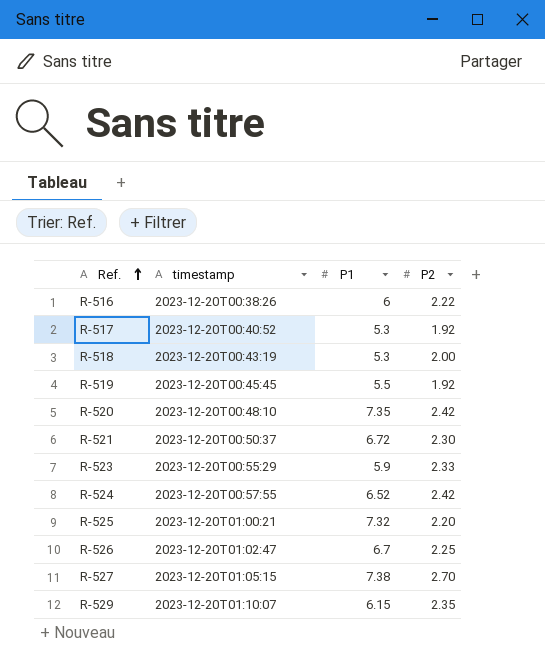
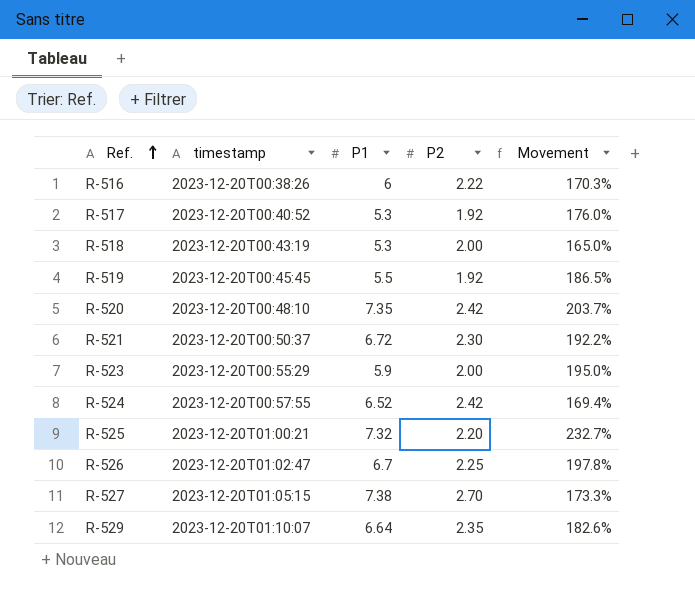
column Movement | formula: none -> ([P1] - [P2]) / [P2]
R-523 | P2: 2.33 -> 2.00
R-529 | P1: 6.15 -> 6.64

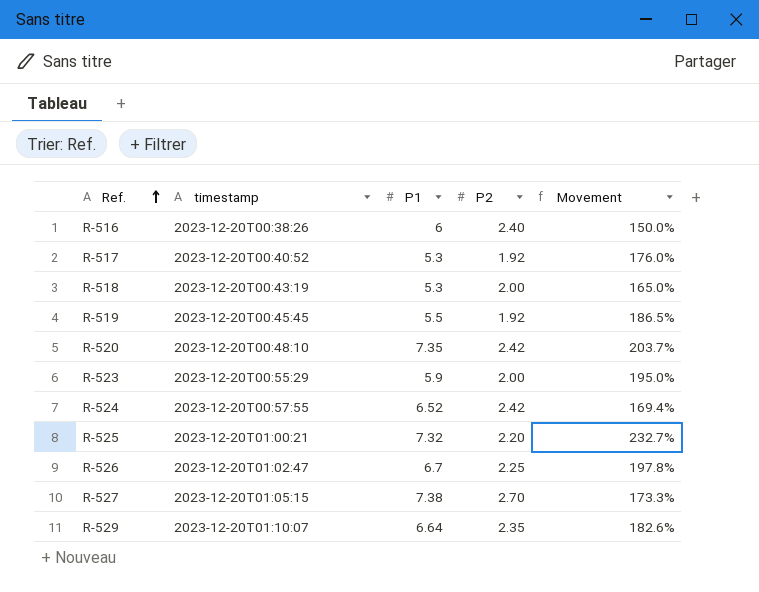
row R-521: 2023-12-20T00:50:37 | 6.72 | 2.30 | 192.2% -> none
R-516 | P2: 2.22 -> 2.40
R-516 | Movement: 170.3% -> 150.0%

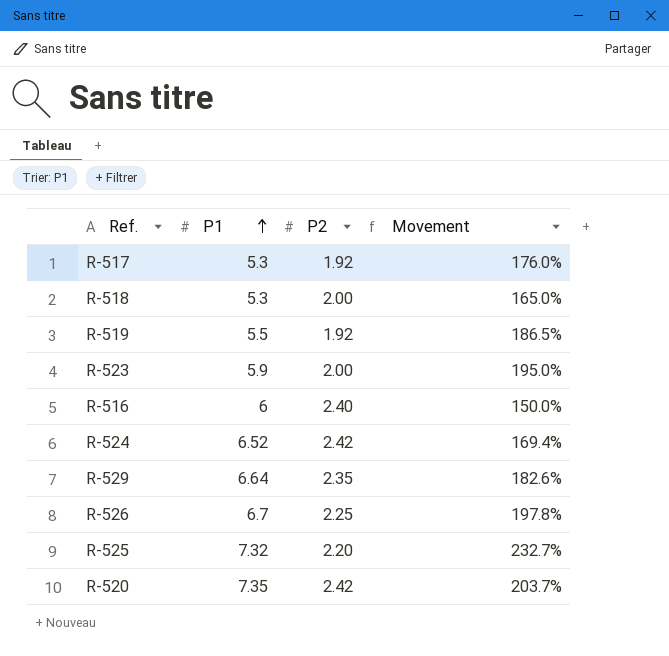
row order: Ref. ascending -> P1 ascending
column timestamp | position: 2 -> none
row R-527: 2023-12-20T01:05:15 | 7.38 | 2.70 | 173.3% -> none

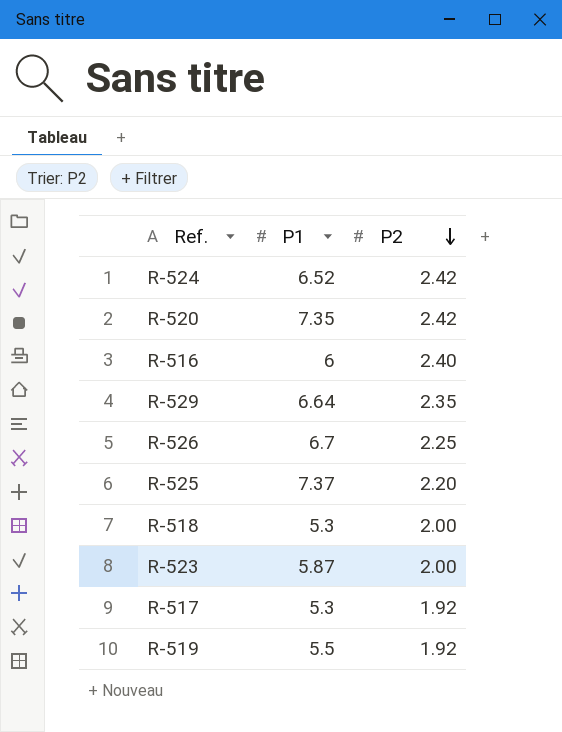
row order: P1 ascending -> P2 descending
column Movement | formula: ([P1] - [P2]) / [P2] -> none
R-525 | P1: 7.32 -> 7.37
R-523 | P1: 5.9 -> 5.87

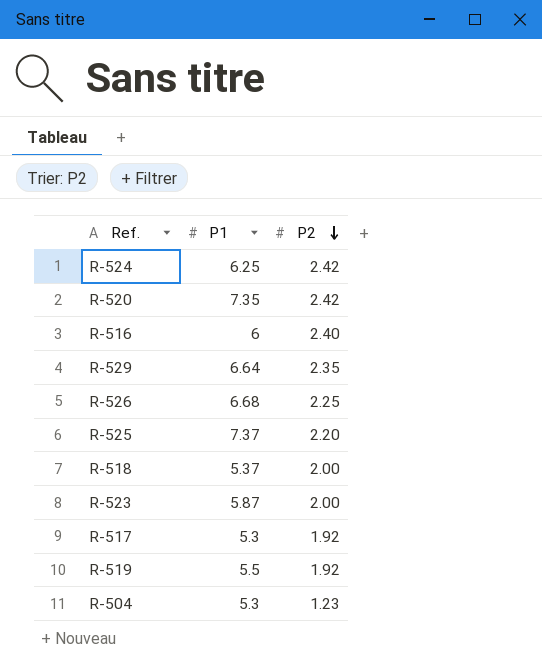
R-524 | P1: 6.52 -> 6.25
R-526 | P1: 6.7 -> 6.68
R-518 | P1: 5.3 -> 5.37
row R-504: none -> 5.3 | 1.23

